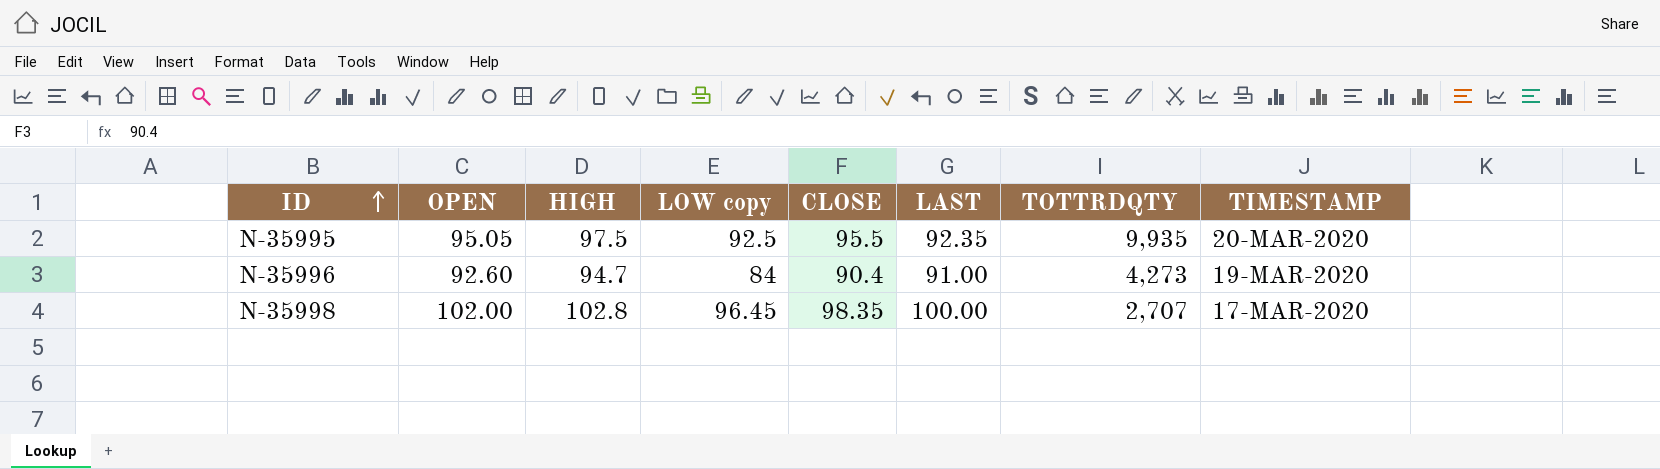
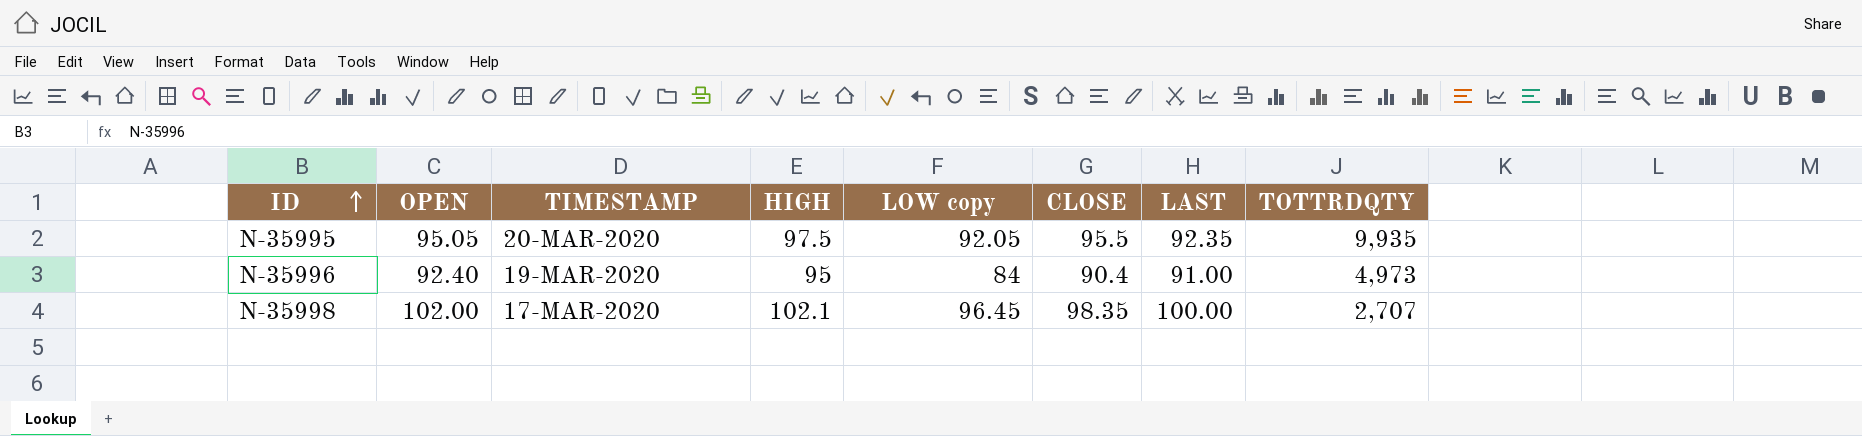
column TIMESTAMP | position: 8 -> 3
N-35995 | LOW copy: 92.5 -> 92.05
N-35996 | OPEN: 92.60 -> 92.40
N-35996 | HIGH: 94.7 -> 95
N-35996 | TOTTRDQTY: 4,273 -> 4,973
N-35998 | HIGH: 102.8 -> 102.1

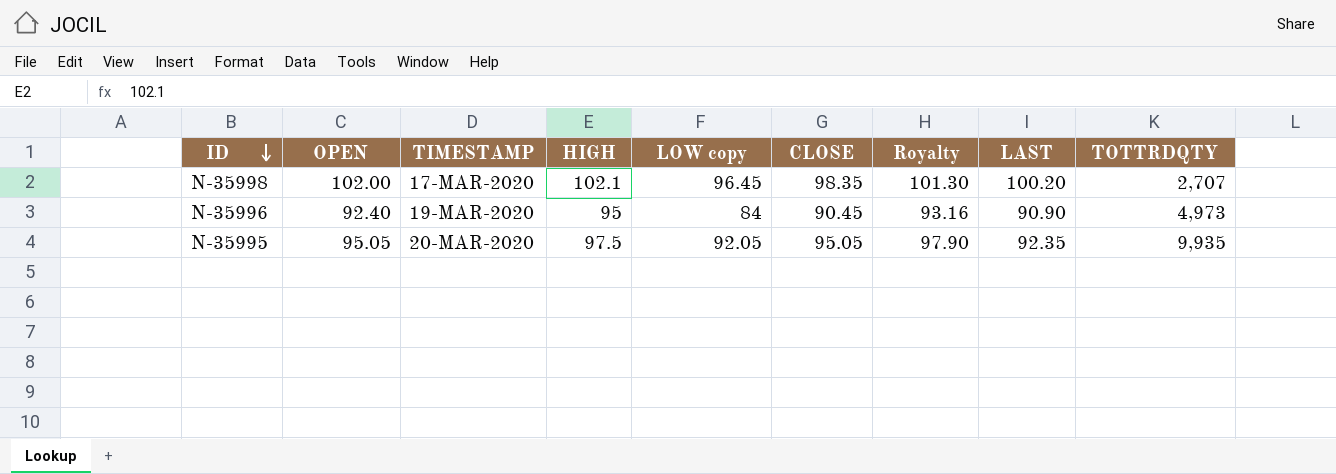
row order: ID ascending -> ID descending
column Royalty | formula: none -> [CLOSE] * 1.03
N-35998 | LAST: 100.00 -> 100.20
N-35996 | CLOSE: 90.4 -> 90.45
N-35996 | LAST: 91.00 -> 90.90
N-35995 | CLOSE: 95.5 -> 95.05

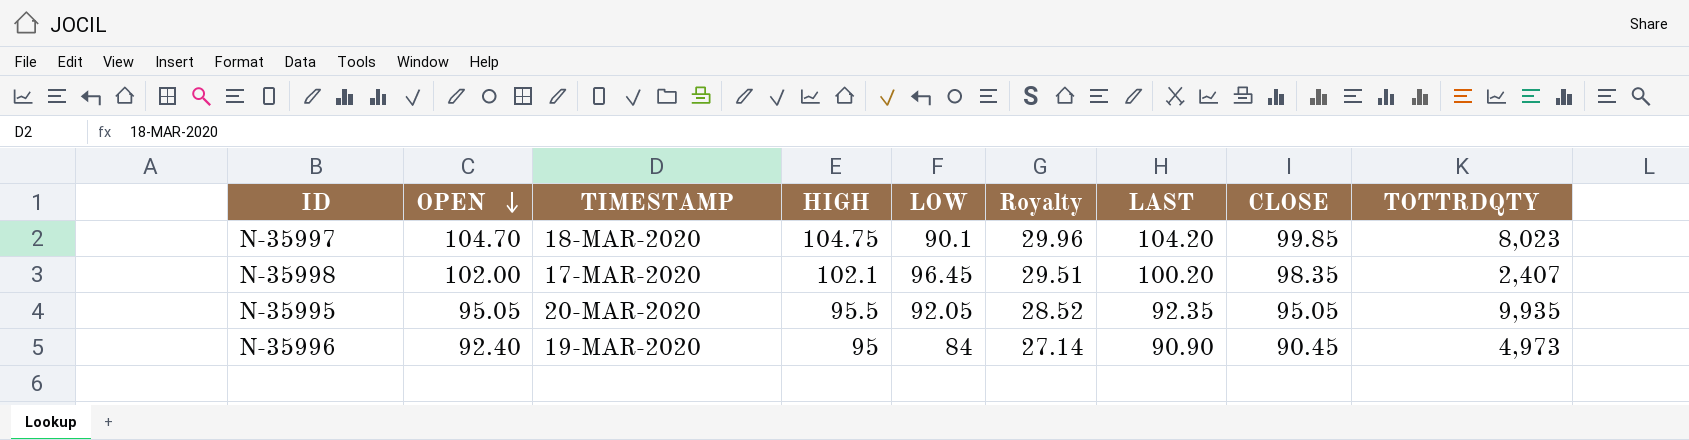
row order: ID descending -> OPEN descending
column name: LOW copy -> LOW
column Royalty | formula: [CLOSE] * 1.03 -> [CLOSE] * 0.3
column CLOSE | position: 6 -> 8
row N-35997: none -> 104.70 | 18-MAR-2020 | 104.75 | 90.1 | 29.96 | 104.20 | 99.85 | 8,023
N-35998 | TOTTRDQTY: 2,707 -> 2,407
N-35995 | HIGH: 97.5 -> 95.5

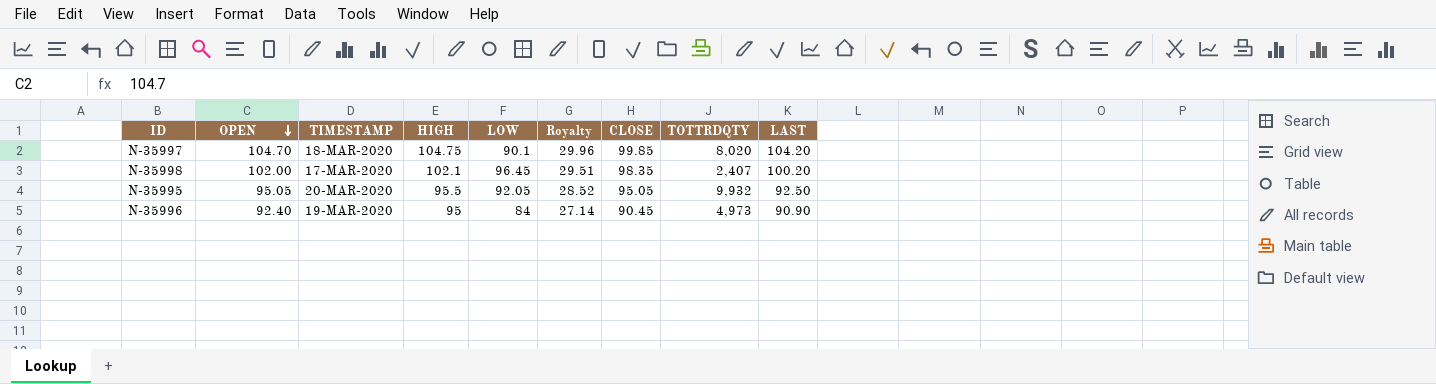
column LAST | position: 7 -> 9
N-35997 | TOTTRDQTY: 8,023 -> 8,020
N-35995 | TOTTRDQTY: 9,935 -> 9,932
N-35995 | LAST: 92.35 -> 92.50

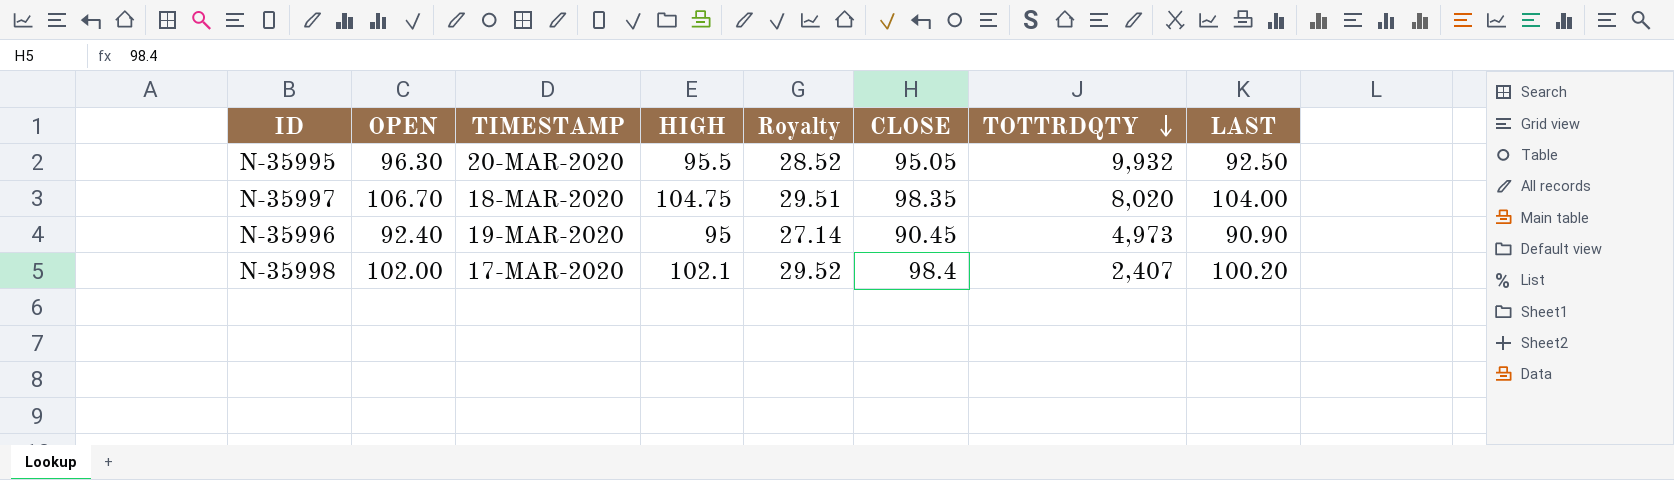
row order: OPEN descending -> TOTTRDQTY descending
column LOW | position: 5 -> none
N-35995 | OPEN: 95.05 -> 96.30
N-35997 | OPEN: 104.70 -> 106.70
N-35997 | Royalty: 29.96 -> 29.51
N-35997 | CLOSE: 99.85 -> 98.35
N-35997 | LAST: 104.20 -> 104.00
N-35998 | Royalty: 29.51 -> 29.52
N-35998 | CLOSE: 98.35 -> 98.4

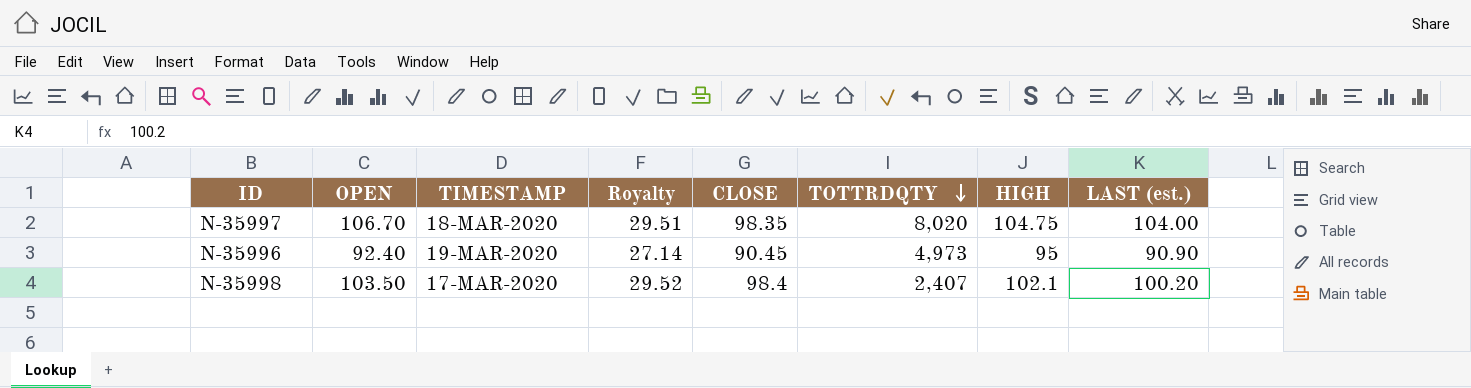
column HIGH | position: 4 -> 7
column name: LAST -> LAST (est.)
row N-35995: 96.30 | 20-MAR-2020 | 95.5 | 28.52 | 95.05 | 9,932 | 92.50 -> none
N-35998 | OPEN: 102.00 -> 103.50

